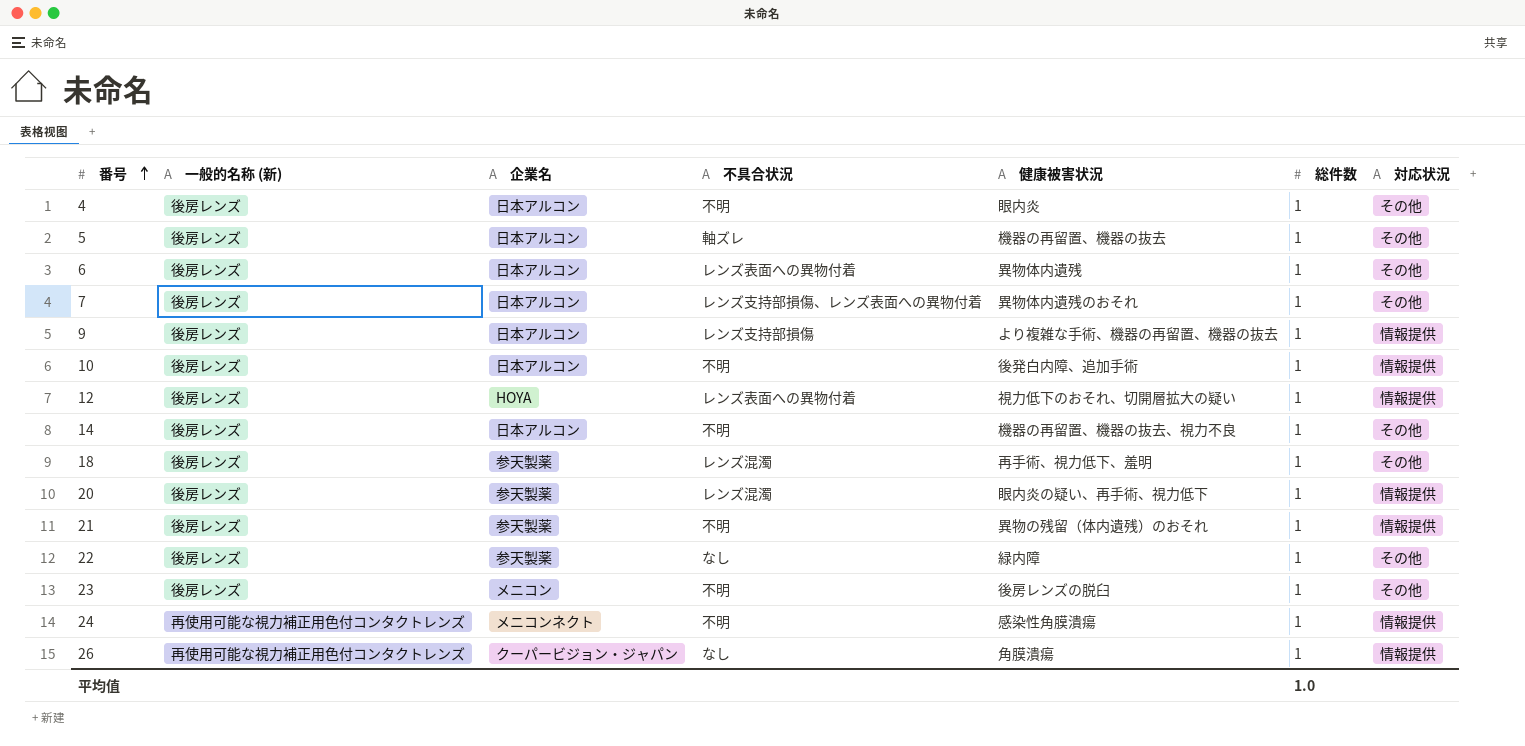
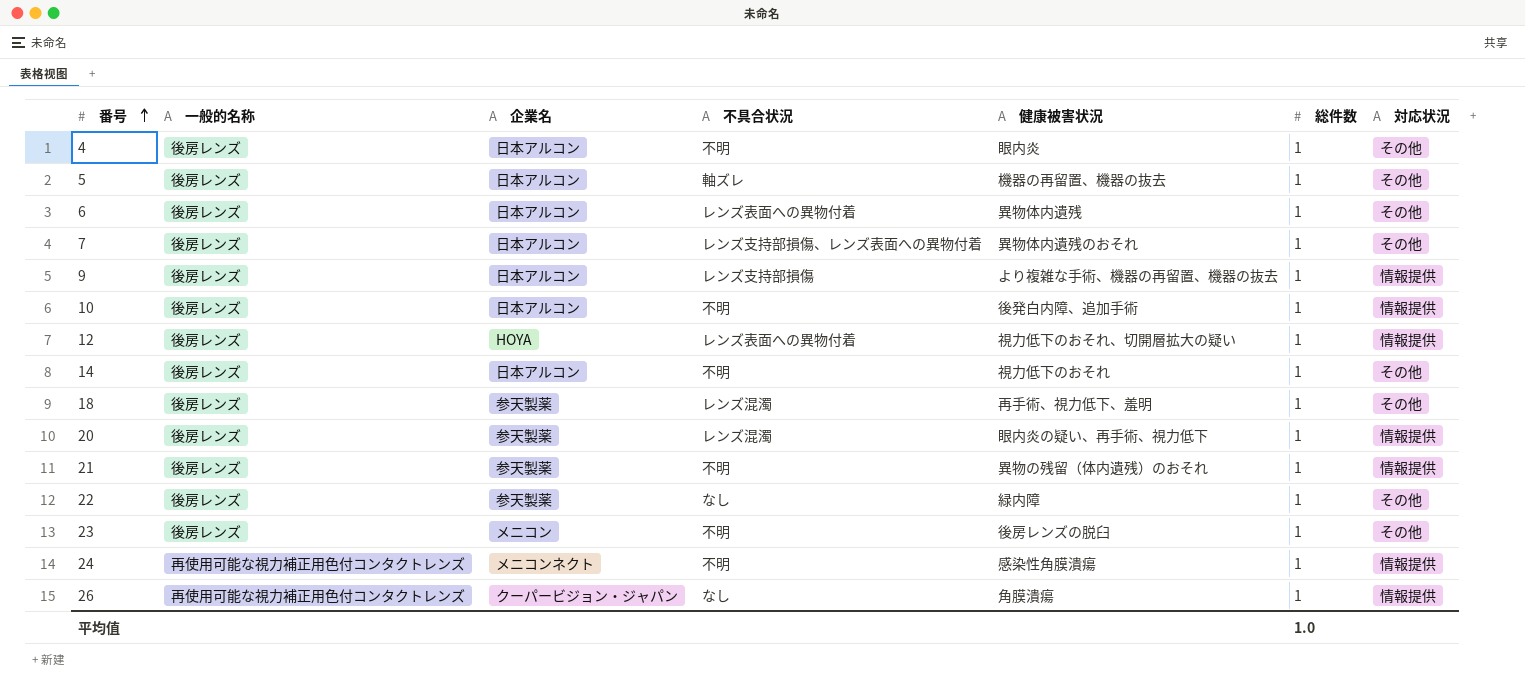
column name: 一般的名称 (新) -> 一般的名称
14 | 健康被害状況: 機器の再留置、機器の抜去、視力不良 -> 視力低下のおそれ

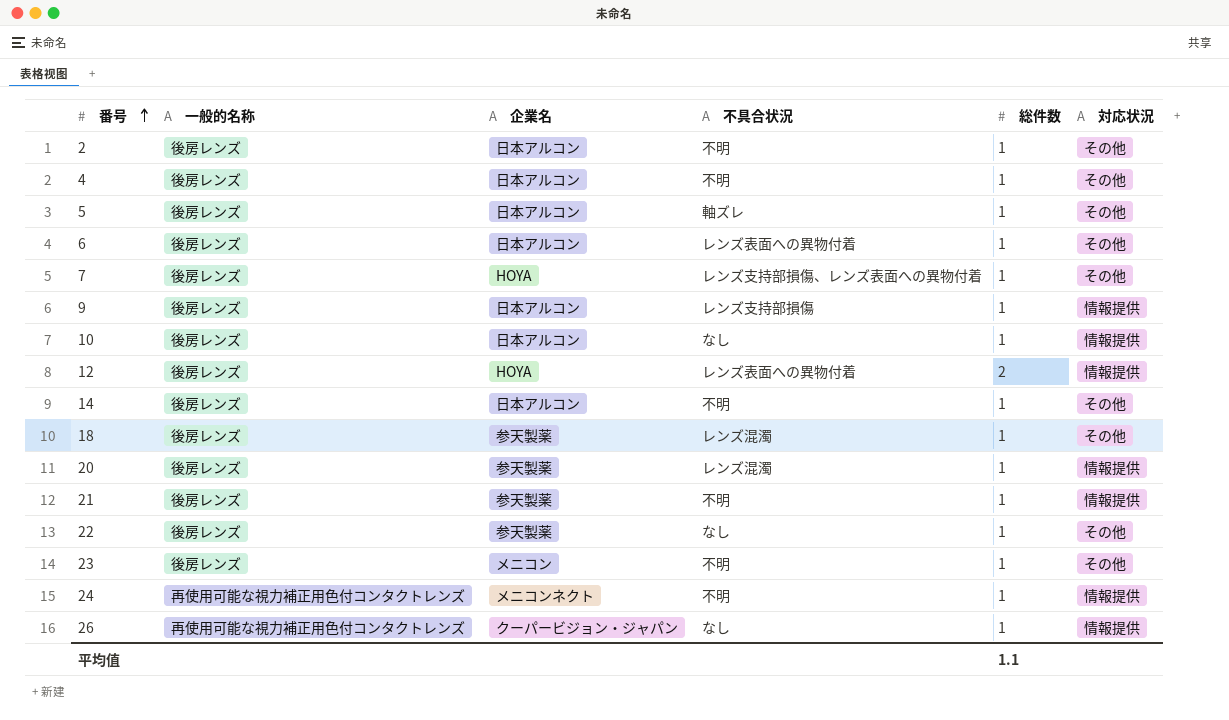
column 健康被害状況 | position: 5 -> none
row 2: none -> 後房レンズ | 日本アルコン | 不明 | 1 | その他
7 | 企業名: 日本アルコン -> HOYA
10 | 不具合状況: 不明 -> なし
12 | 総件数: 1 -> 2
平均值 | 総件数: 1.0 -> 1.1

